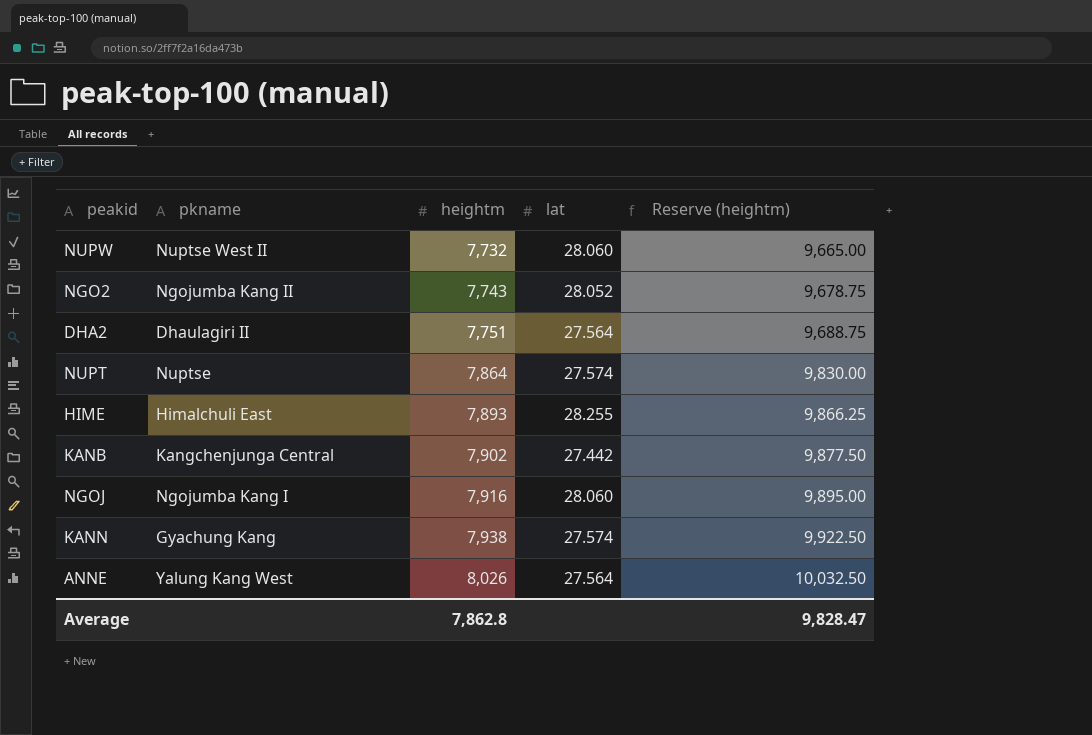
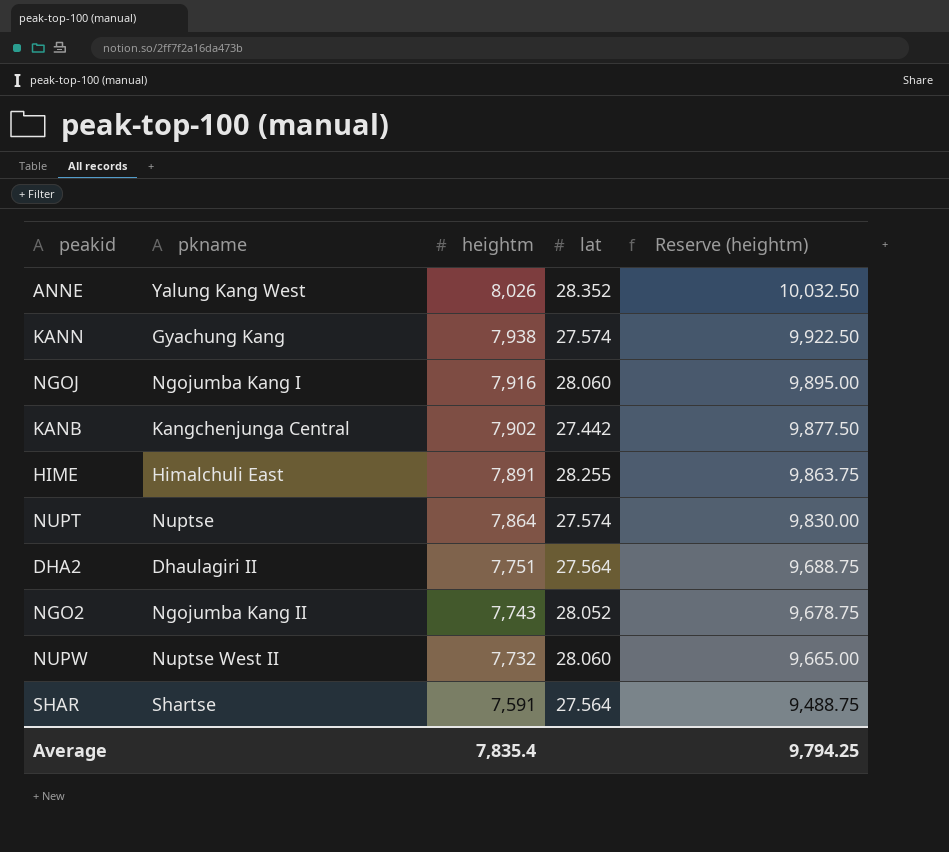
row order: heightm ascending -> heightm descending
ANNE | lat: 27.564 -> 28.352
HIME | heightm: 7,893 -> 7,891
HIME | Reserve (heightm): 9,866.25 -> 9,863.75
row SHAR: none -> Shartse | 7,591 | 27.564 | 9,488.75
Average | heightm: 7,862.8 -> 7,835.4
Average | Reserve (heightm): 9,828.47 -> 9,794.25

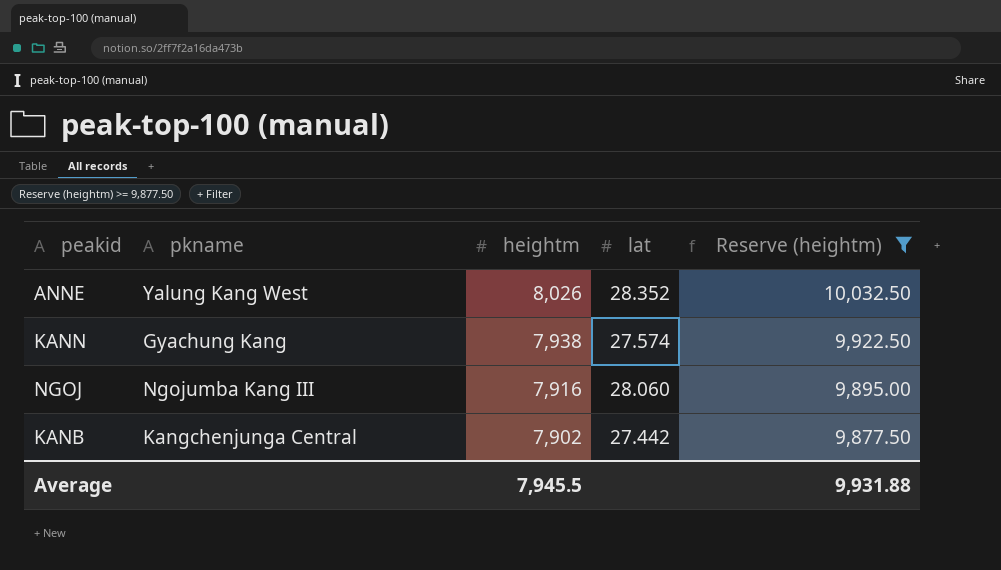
filter: none -> Reserve (heightm) >= 9,877.50
NGOJ | pkname: Ngojumba Kang I -> Ngojumba Kang III
Average | heightm: 7,835.4 -> 7,945.5
Average | Reserve (heightm): 9,794.25 -> 9,931.88

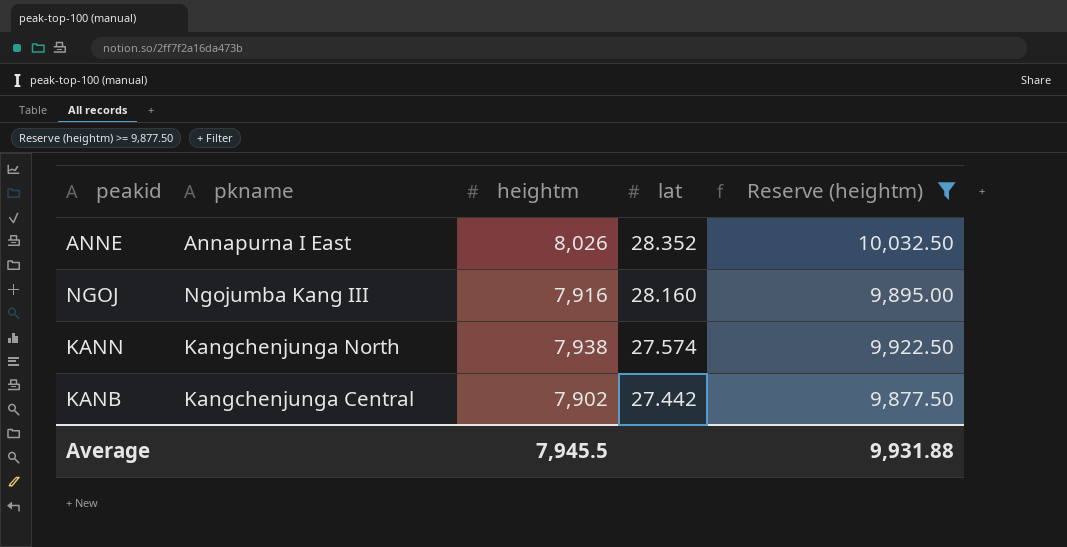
row order: heightm descending -> lat descending
ANNE | pkname: Yalung Kang West -> Annapurna I East
NGOJ | lat: 28.060 -> 28.160
KANN | pkname: Gyachung Kang -> Kangchenjunga North

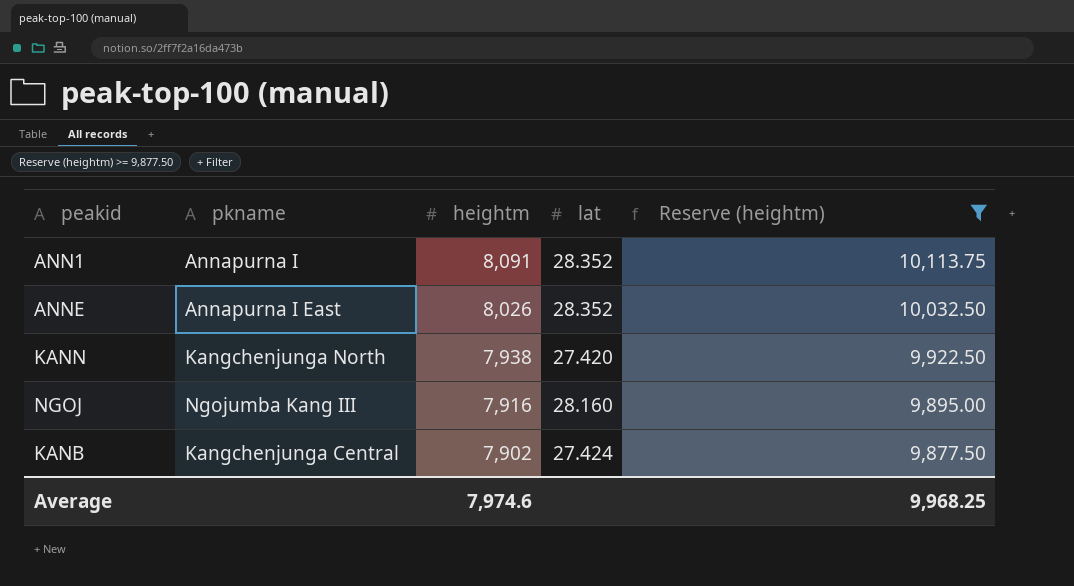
row order: lat descending -> heightm descending
row ANN1: none -> Annapurna I | 8,091 | 28.352 | 10,113.75
KANN | lat: 27.574 -> 27.420
KANB | lat: 27.442 -> 27.424
Average | heightm: 7,945.5 -> 7,974.6
Average | Reserve (heightm): 9,931.88 -> 9,968.25

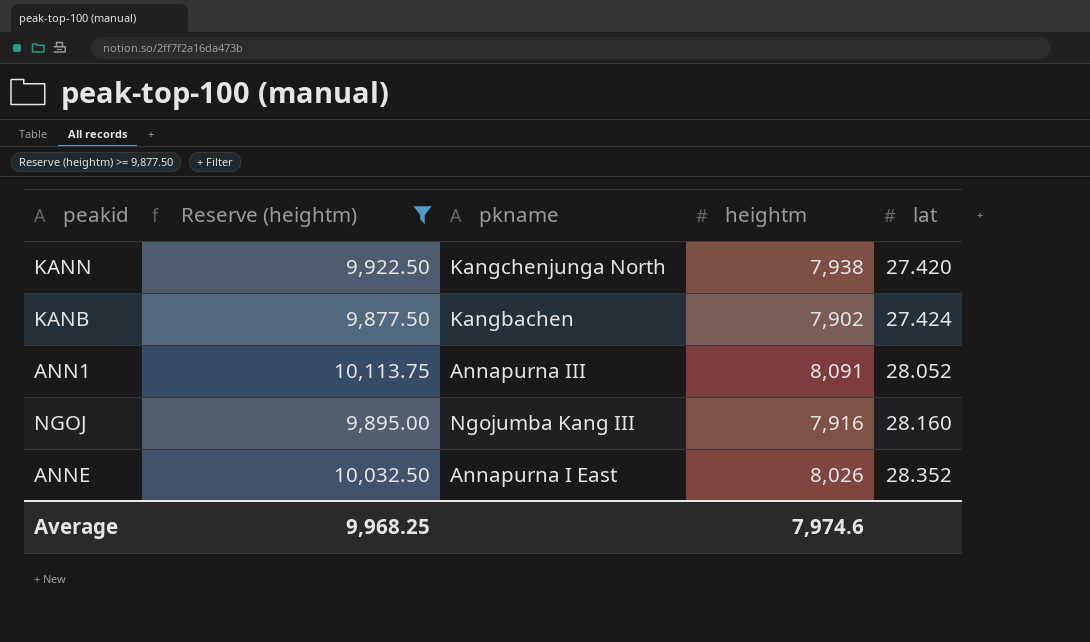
row order: heightm descending -> lat ascending
column Reserve (heightm) | position: 5 -> 2
KANB | pkname: Kangchenjunga Central -> Kangbachen
ANN1 | pkname: Annapurna I -> Annapurna III
ANN1 | lat: 28.352 -> 28.052

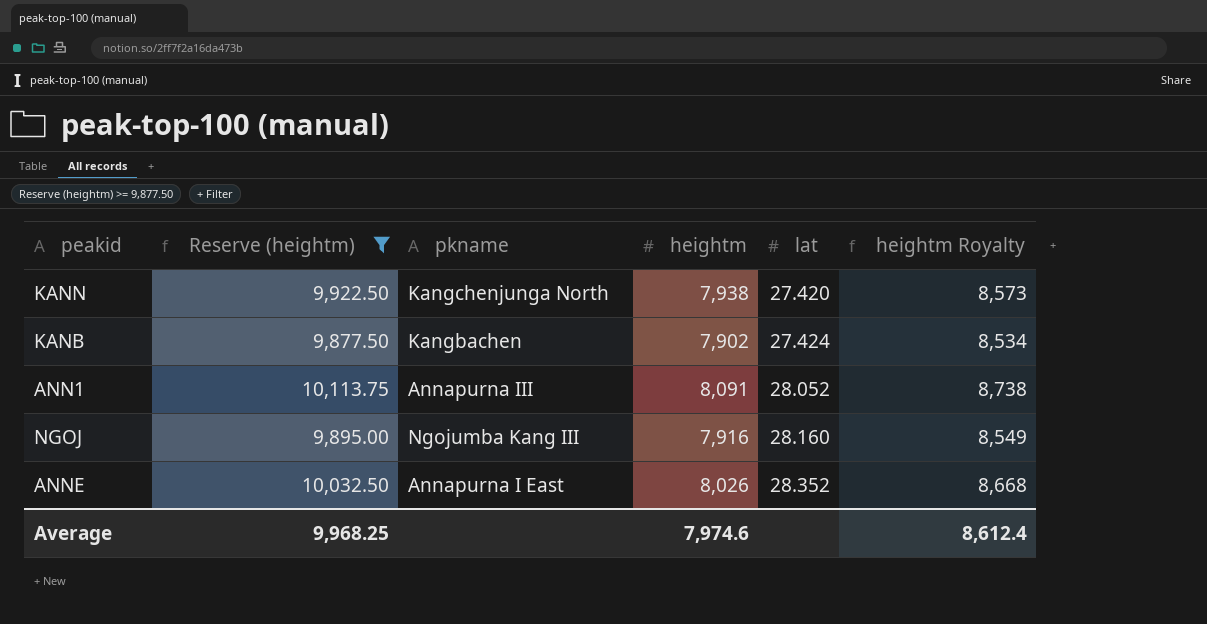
column heightm Royalty | formula: none -> [heightm] * 1.08

